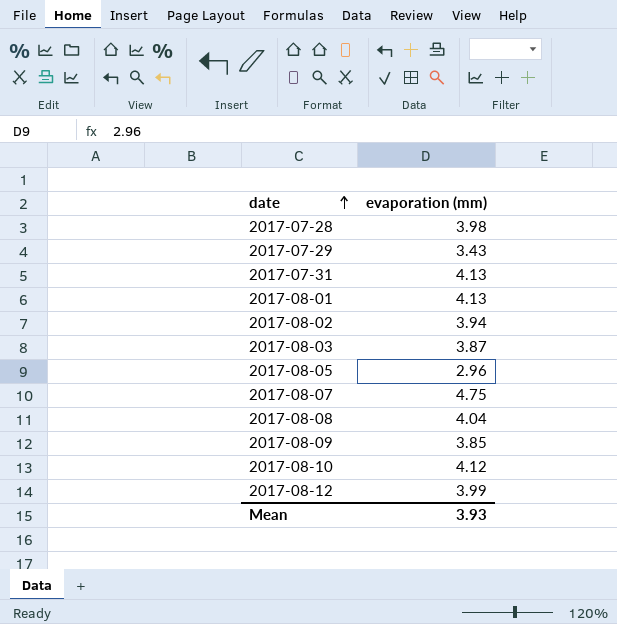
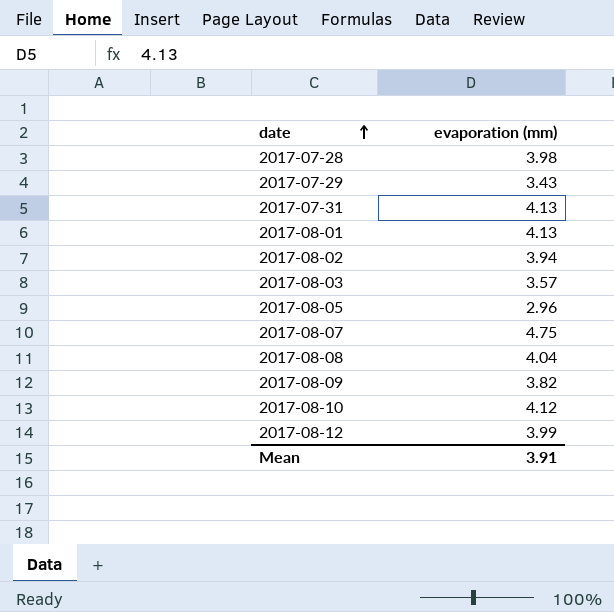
2017-08-03 | evaporation (mm): 3.87 -> 3.57
2017-08-09 | evaporation (mm): 3.85 -> 3.82
Mean | evaporation (mm): 3.93 -> 3.91

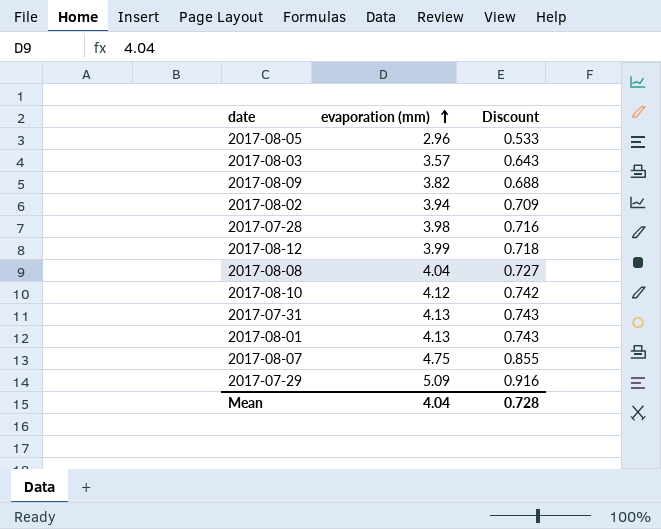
row order: date ascending -> evaporation (mm) ascending
column Discount | formula: none -> [evaporation (mm)] * 0.18
2017-07-29 | evaporation (mm): 3.43 -> 5.09
Mean | evaporation (mm): 3.91 -> 4.04

